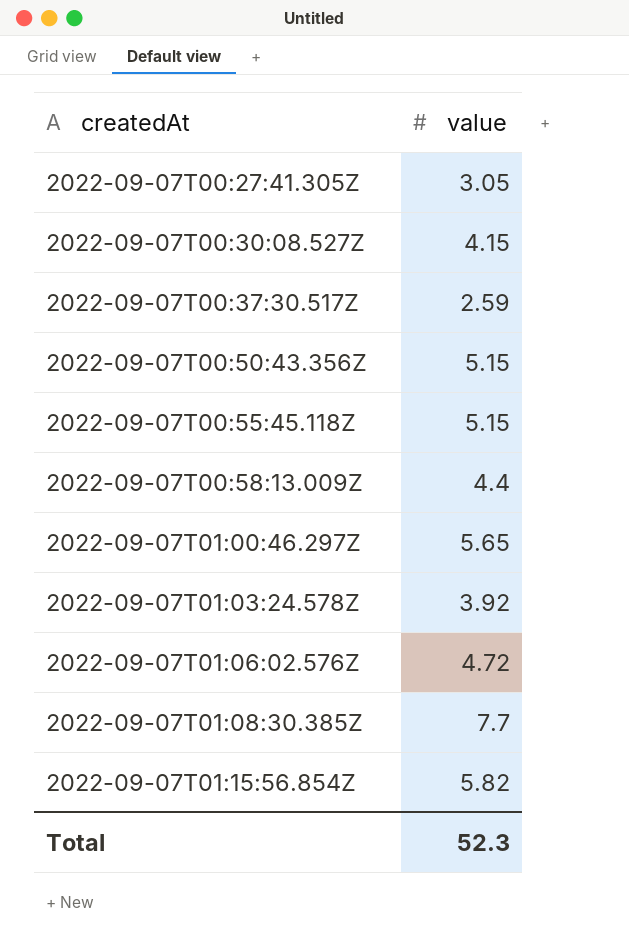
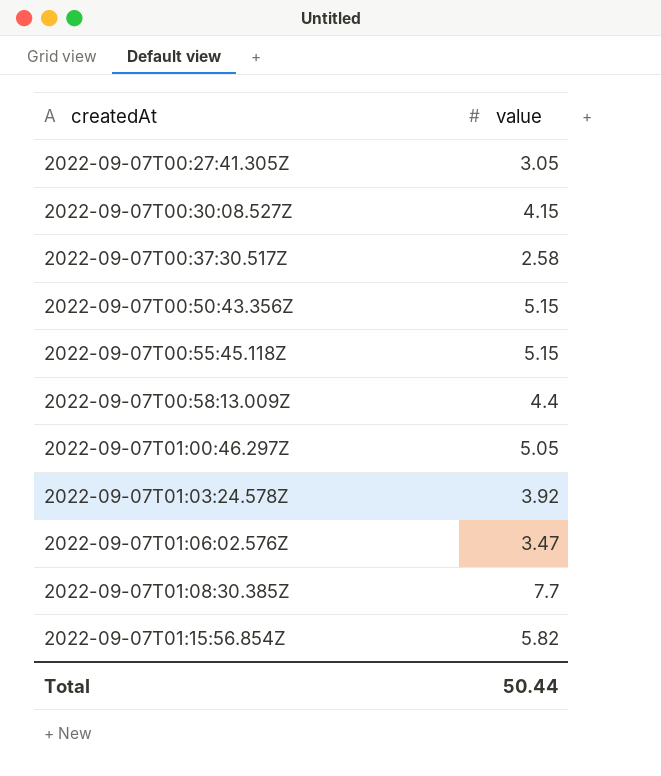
2022-09-07T00:37:30.517Z | value: 2.59 -> 2.58
2022-09-07T01:00:46.297Z | value: 5.65 -> 5.05
2022-09-07T01:06:02.576Z | value: 4.72 -> 3.47
Total | value: 52.3 -> 50.44

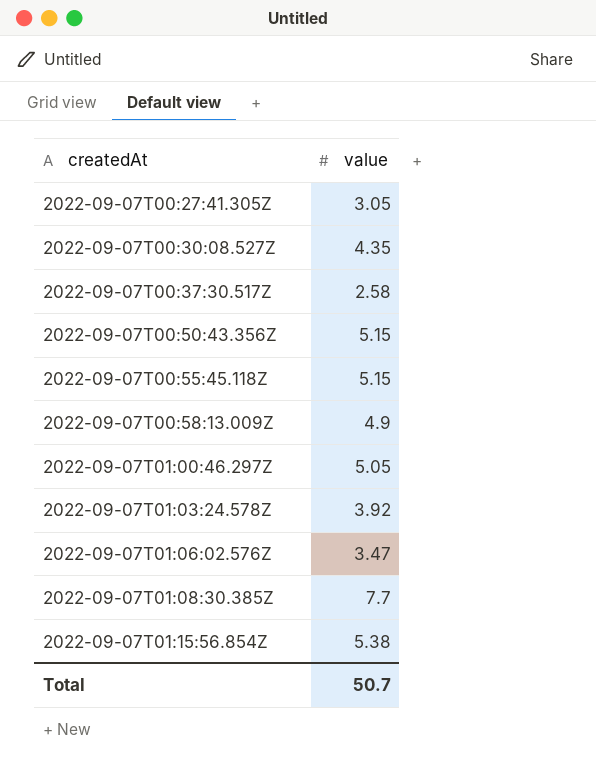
2022-09-07T00:30:08.527Z | value: 4.15 -> 4.35
2022-09-07T00:58:13.009Z | value: 4.4 -> 4.9
2022-09-07T01:15:56.854Z | value: 5.82 -> 5.38
Total | value: 50.44 -> 50.7

